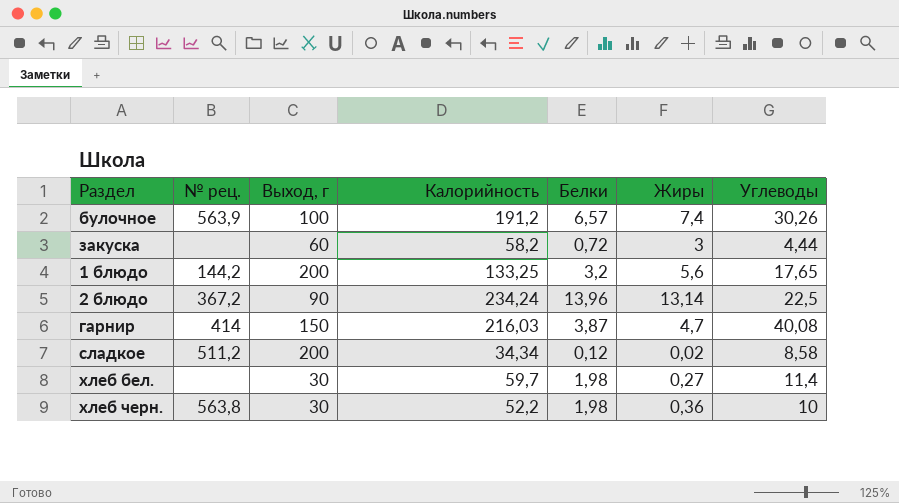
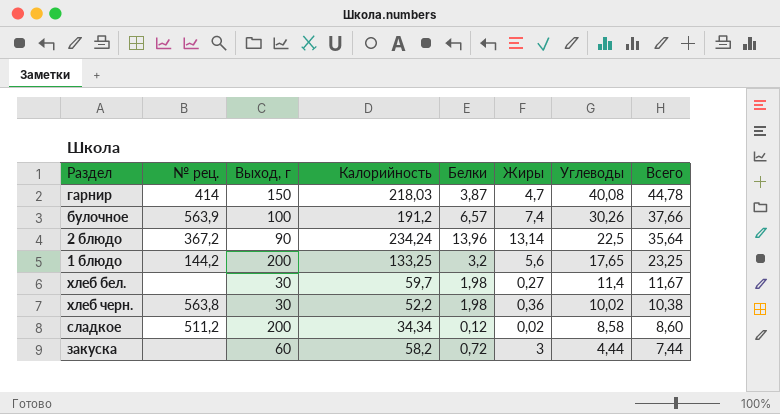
row order: none -> Углеводы descending
column Всего | formula: none -> [Жиры] + [Углеводы]
гарнир | Калорийность: 216,03 -> 218,03
хлеб черн. | Углеводы: 10 -> 10,02

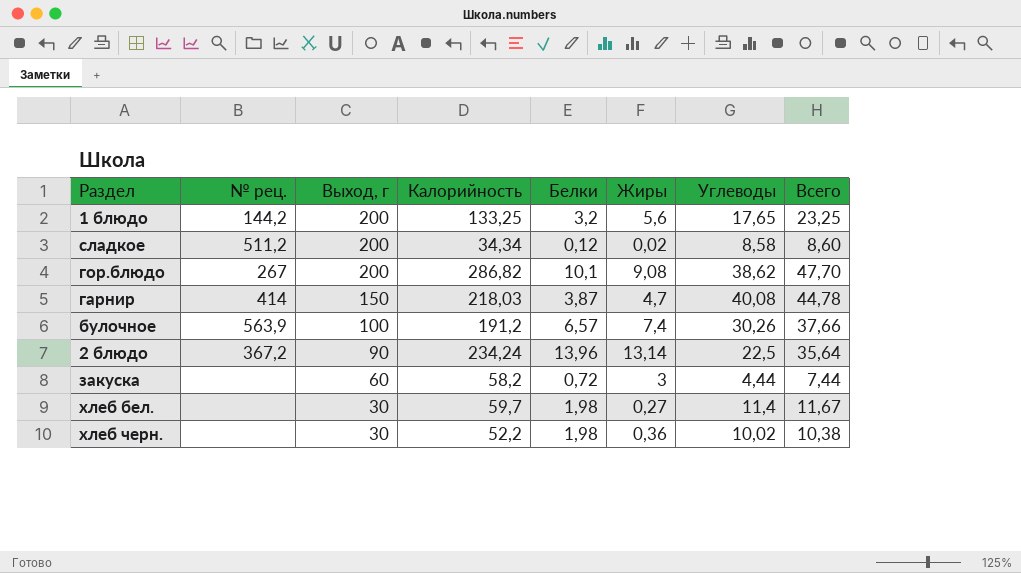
row order: Углеводы descending -> Выход, г descending
row гор.блюдо: none -> 267 | 200 | 286,82 | 10,1 | 9,08 | 38,62 | 47,70
хлеб черн. | № рец.: 563,8 -> none

